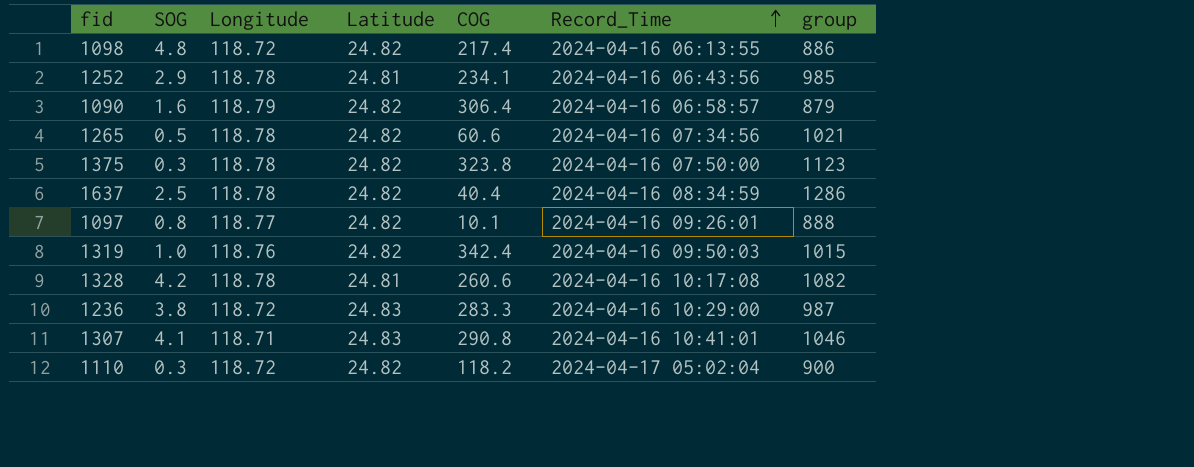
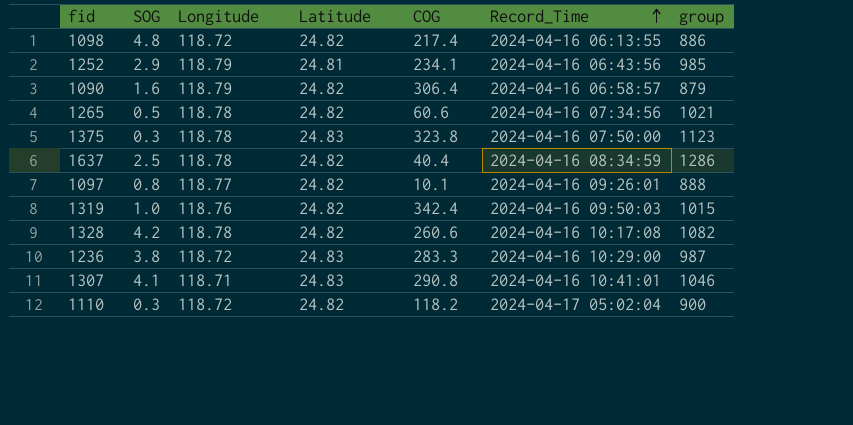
1252 | Longitude: 118.78 -> 118.79
1375 | Latitude: 24.82 -> 24.83
1328 | Latitude: 24.81 -> 24.82

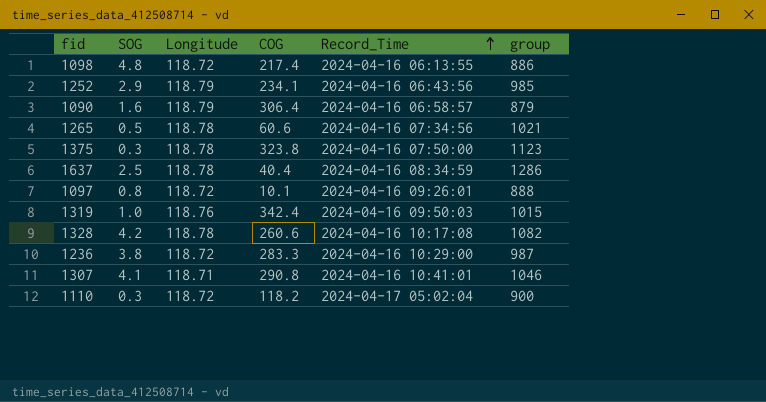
column Latitude | position: 4 -> none
1097 | Longitude: 118.77 -> 118.72

